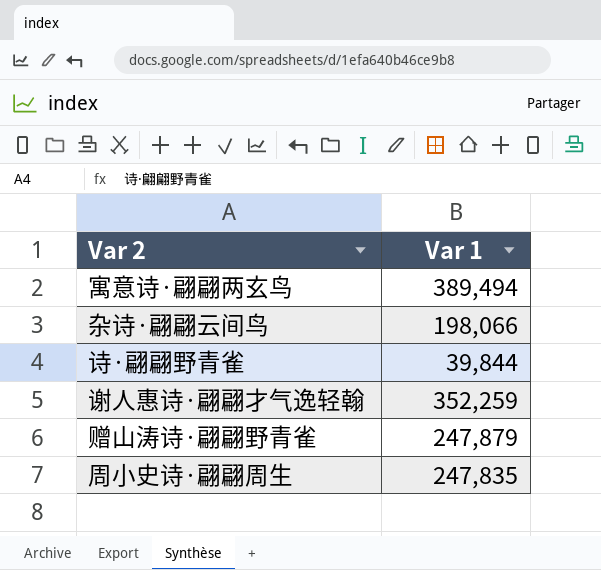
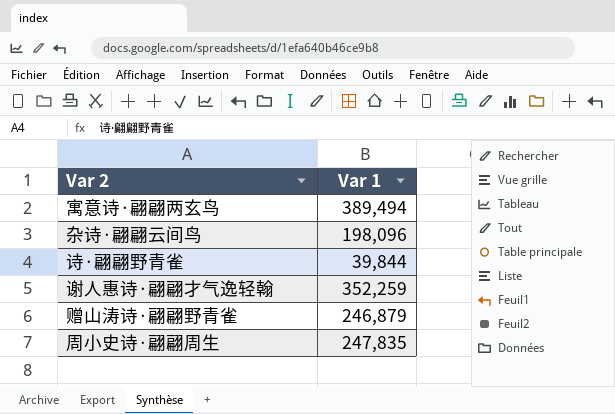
杂诗·翩翩云间鸟 | Var 1: 198,066 -> 198,096
赠山涛诗·翩翩野青雀 | Var 1: 247,879 -> 246,879

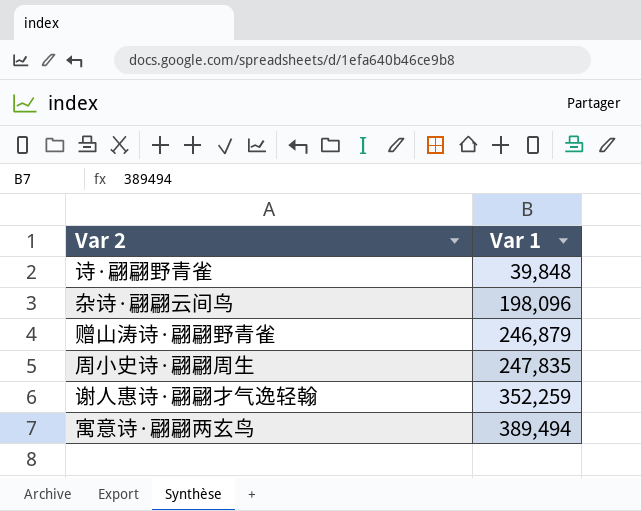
row order: none -> Var 1 ascending
诗·翩翩野青雀 | Var 1: 39,844 -> 39,848

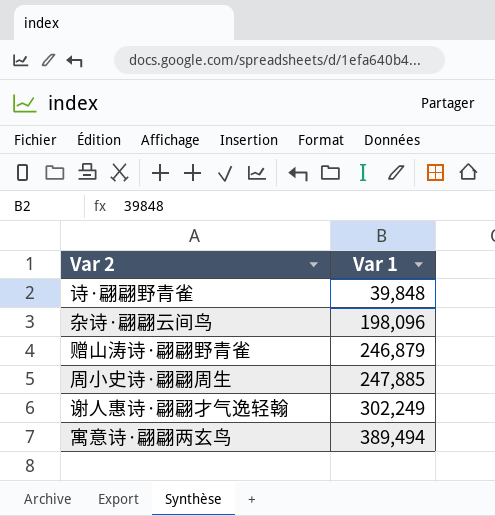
周小史诗·翩翩周生 | Var 1: 247,835 -> 247,885
谢人惠诗·翩翩才气逸轻翰 | Var 1: 352,259 -> 302,249

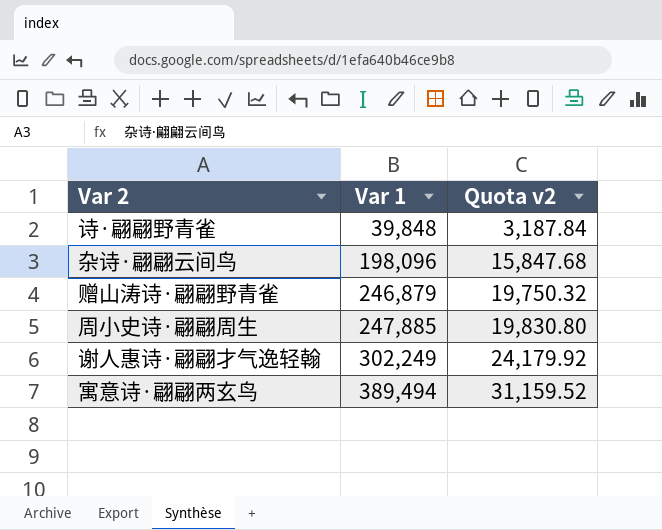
column Quota v2 | formula: none -> [Var 1] * 0.08

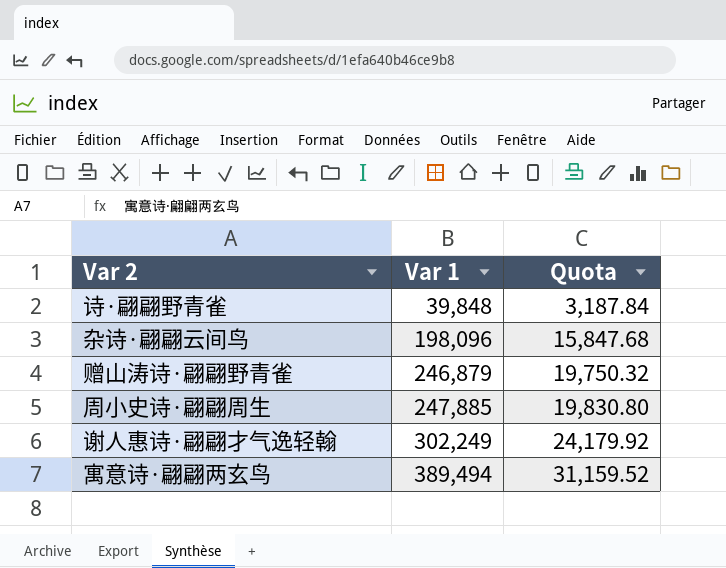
column name: Quota v2 -> Quota

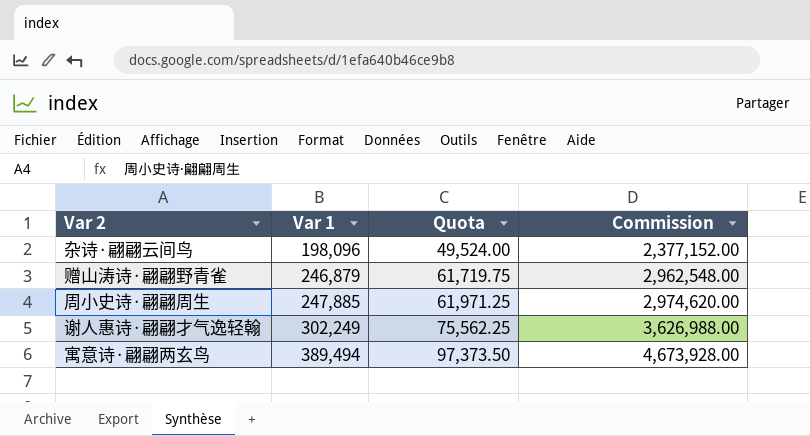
column Quota | formula: [Var 1] * 0.08 -> [Var 1] * 0.25
column Commission | formula: none -> [Var 1] * 12
row 诗·翩翩野青雀: 39,848 | 3,187.84 -> none

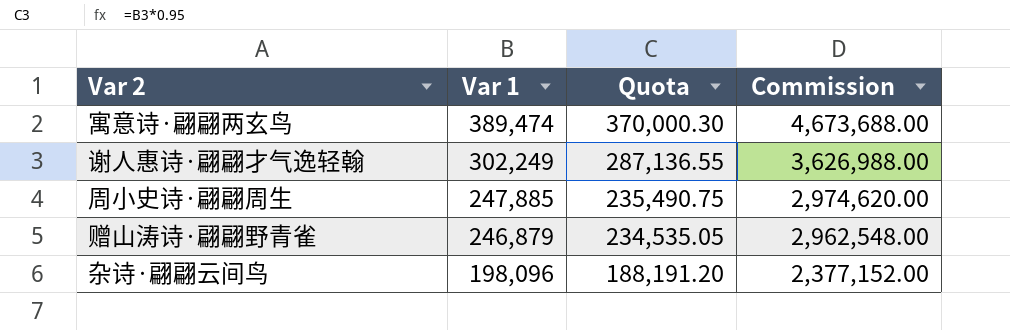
row order: Var 1 ascending -> Var 1 descending
column Quota | formula: [Var 1] * 0.25 -> [Var 1] * 0.95
寓意诗·翩翩两玄鸟 | Var 1: 389,494 -> 389,474
寓意诗·翩翩两玄鸟 | Commission: 4,673,928.00 -> 4,673,688.00

